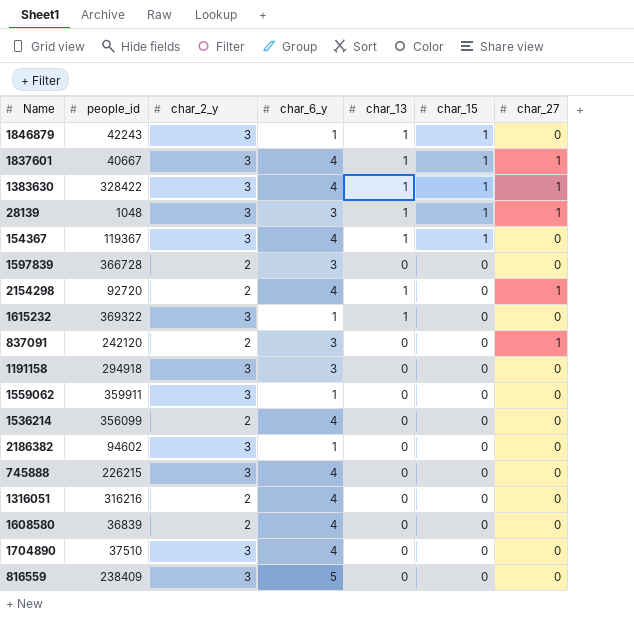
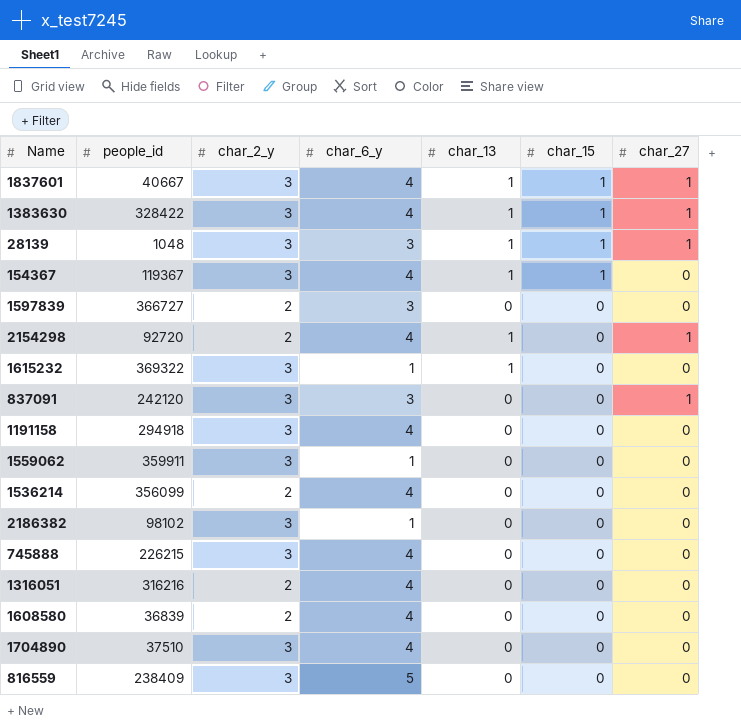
row 1846879: 42243 | 3 | 1 | 1 | 1 | 0 -> none
1597839 | people_id: 366728 -> 366727
837091 | char_2_y: 2 -> 3
1191158 | char_6_y: 3 -> 4
2186382 | people_id: 94602 -> 98102

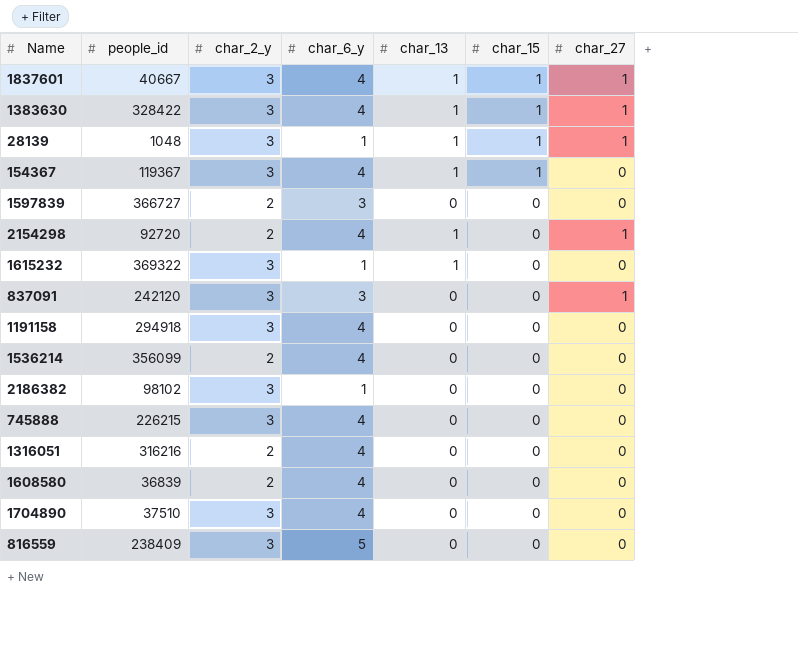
row 1559062: 359911 | 3 | 1 | 0 | 0 | 0 -> none
28139 | char_6_y: 3 -> 1

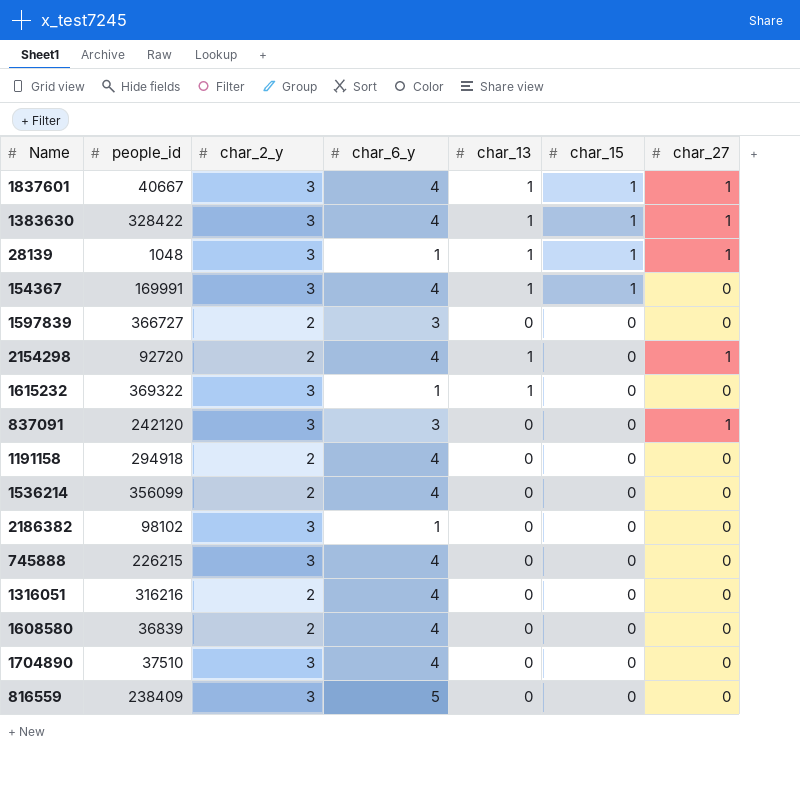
154367 | people_id: 119367 -> 169991
1191158 | char_2_y: 3 -> 2

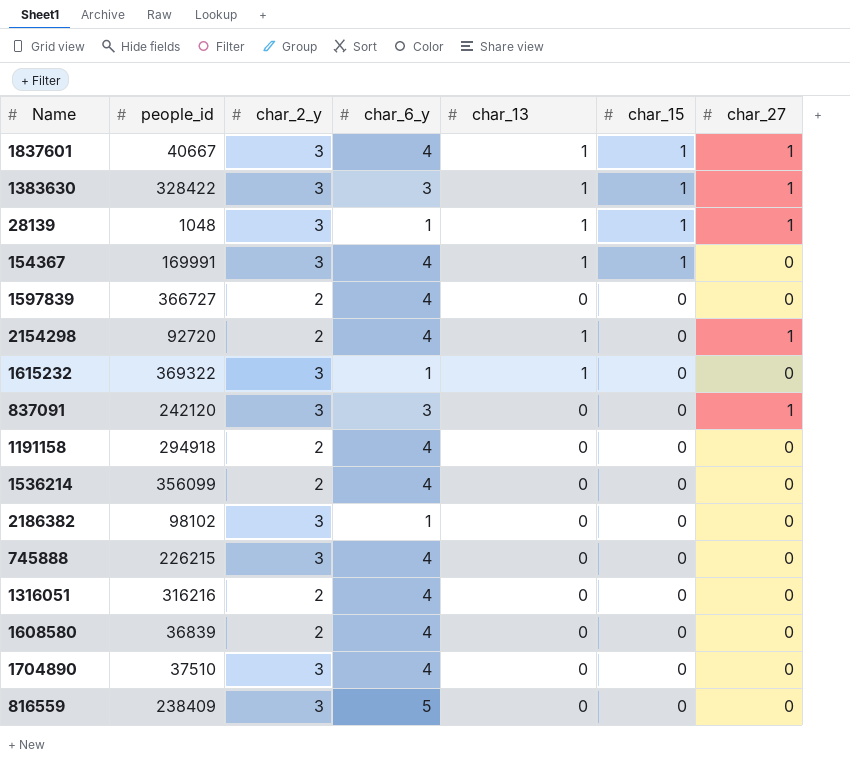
1383630 | char_6_y: 4 -> 3
1597839 | char_6_y: 3 -> 4

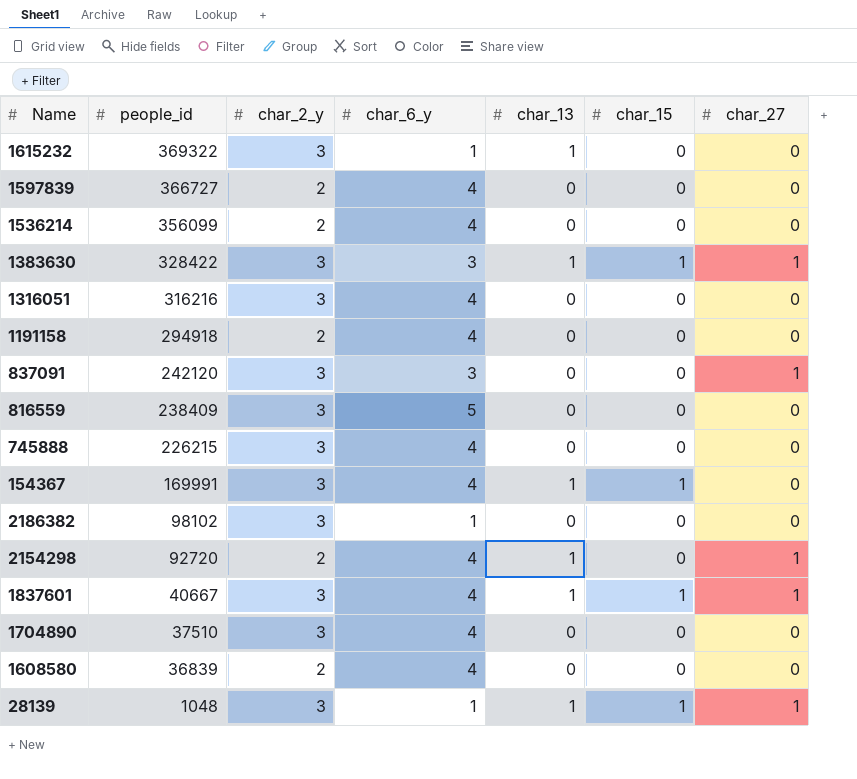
row order: char_15 descending -> people_id descending
1316051 | char_2_y: 2 -> 3

